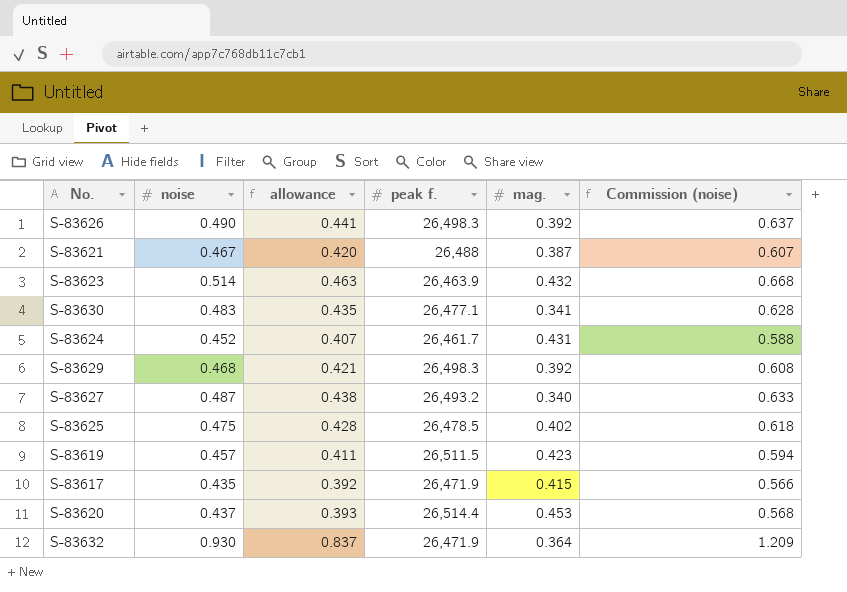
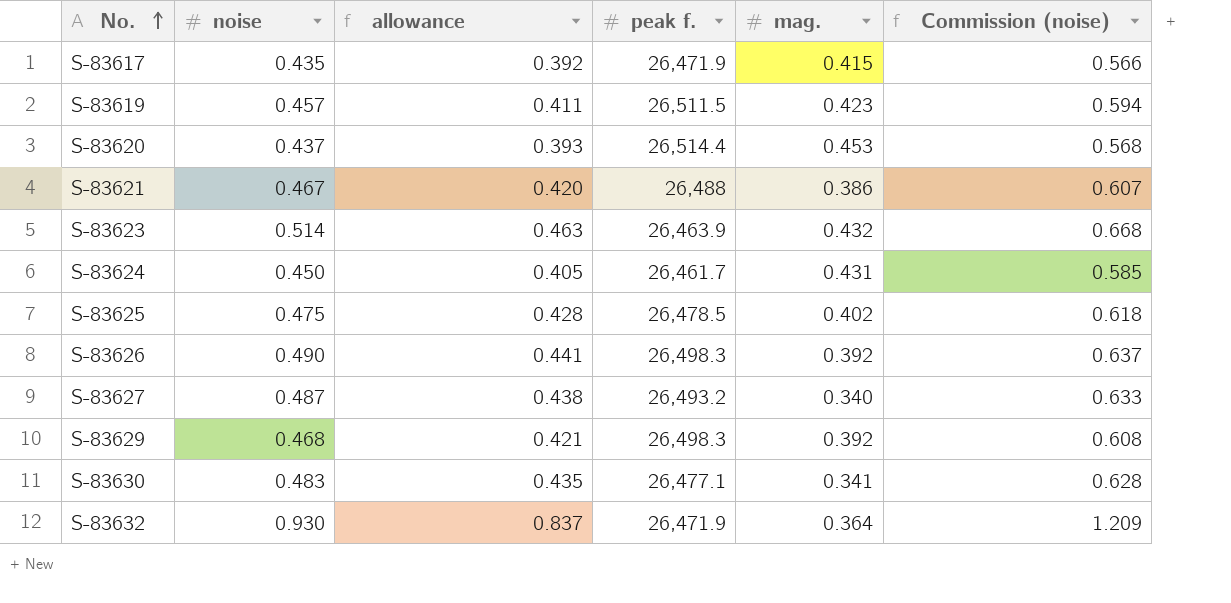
row order: none -> No. ascending
S-83621 | mag.: 0.387 -> 0.386
S-83624 | noise: 0.452 -> 0.450
S-83624 | allowance: 0.407 -> 0.405
S-83624 | Commission (noise): 0.588 -> 0.585

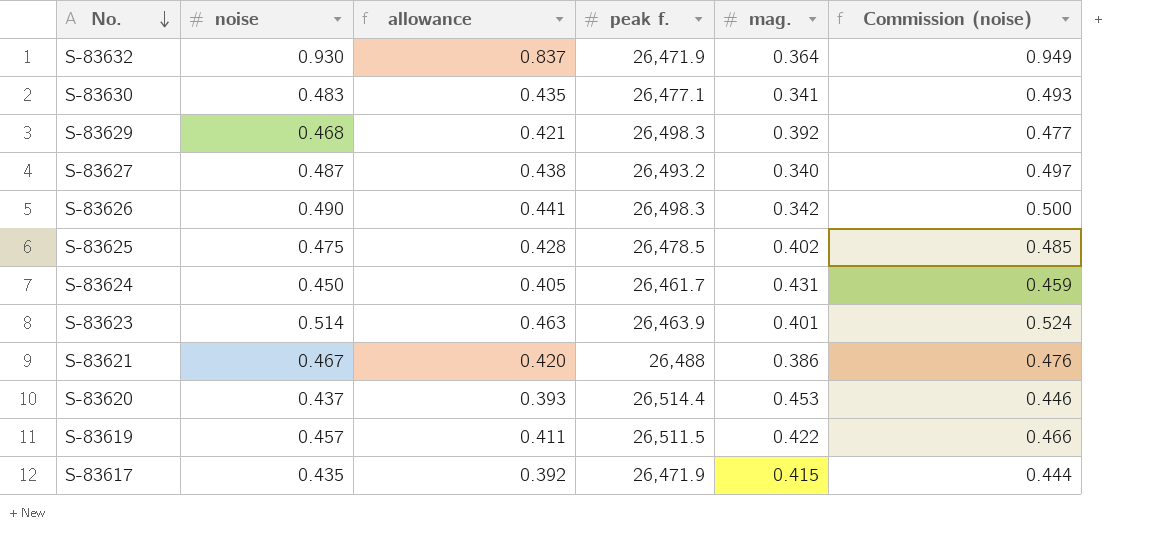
row order: No. ascending -> No. descending
column Commission (noise) | formula: [noise] * 1.3 -> [noise] * 1.02
S-83626 | mag.: 0.392 -> 0.342
S-83623 | mag.: 0.432 -> 0.401
S-83619 | mag.: 0.423 -> 0.422

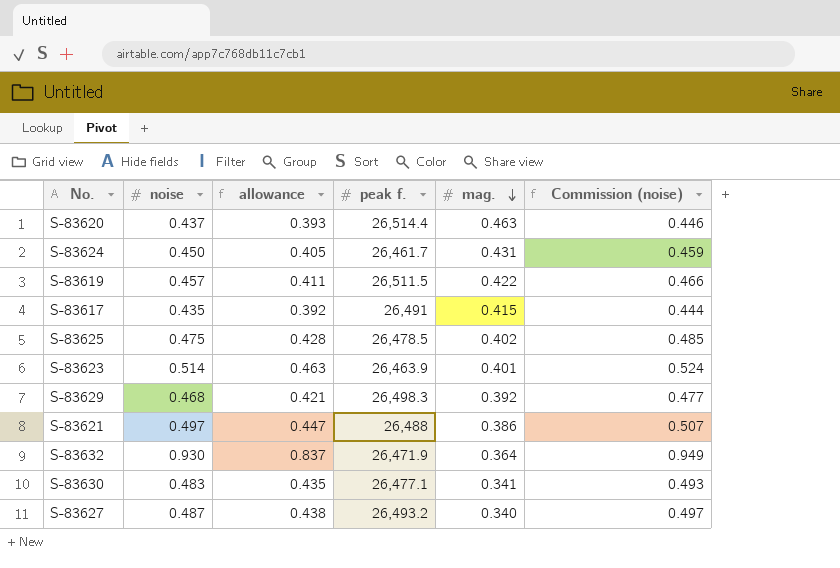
row order: No. descending -> mag. descending
row S-83626: 0.490 | 0.441 | 26,498.3 | 0.342 | 0.500 -> none
S-83620 | mag.: 0.453 -> 0.463
S-83617 | peak f.: 26,471.9 -> 26,491
S-83621 | noise: 0.467 -> 0.497
S-83621 | allowance: 0.420 -> 0.447
S-83621 | Commission (noise): 0.476 -> 0.507

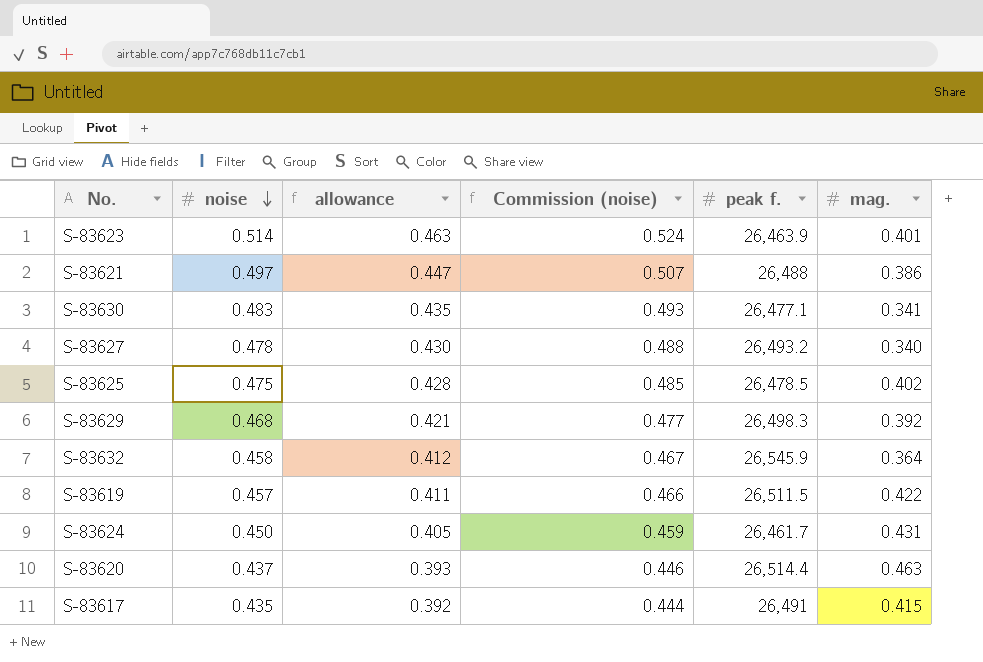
row order: mag. descending -> noise descending
column Commission (noise) | position: 6 -> 4
S-83627 | noise: 0.487 -> 0.478
S-83627 | allowance: 0.438 -> 0.430
S-83627 | Commission (noise): 0.497 -> 0.488
S-83632 | noise: 0.930 -> 0.458
S-83632 | allowance: 0.837 -> 0.412
S-83632 | Commission (noise): 0.949 -> 0.467
S-83632 | peak f.: 26,471.9 -> 26,545.9

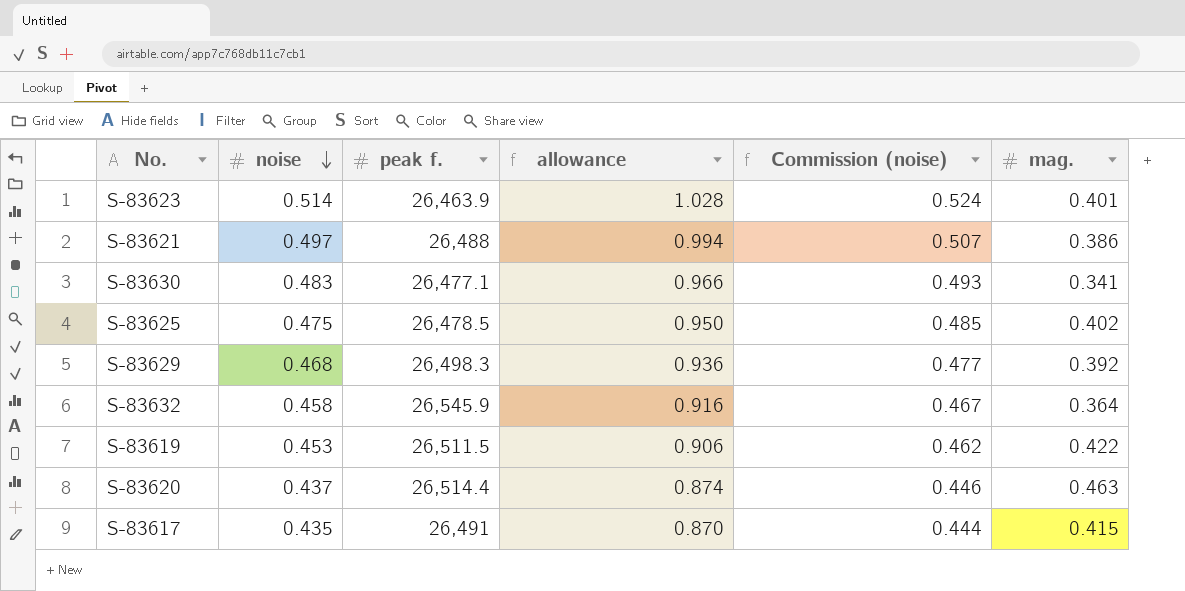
column peak f. | position: 5 -> 3
column allowance | formula: [noise] * 0.9 -> [noise] * 2
row S-83627: 0.478 | 0.430 | 0.488 | 26,493.2 | 0.340 -> none
row S-83624: 0.450 | 0.405 | 0.459 | 26,461.7 | 0.431 -> none
S-83619 | noise: 0.457 -> 0.453
S-83619 | Commission (noise): 0.466 -> 0.462

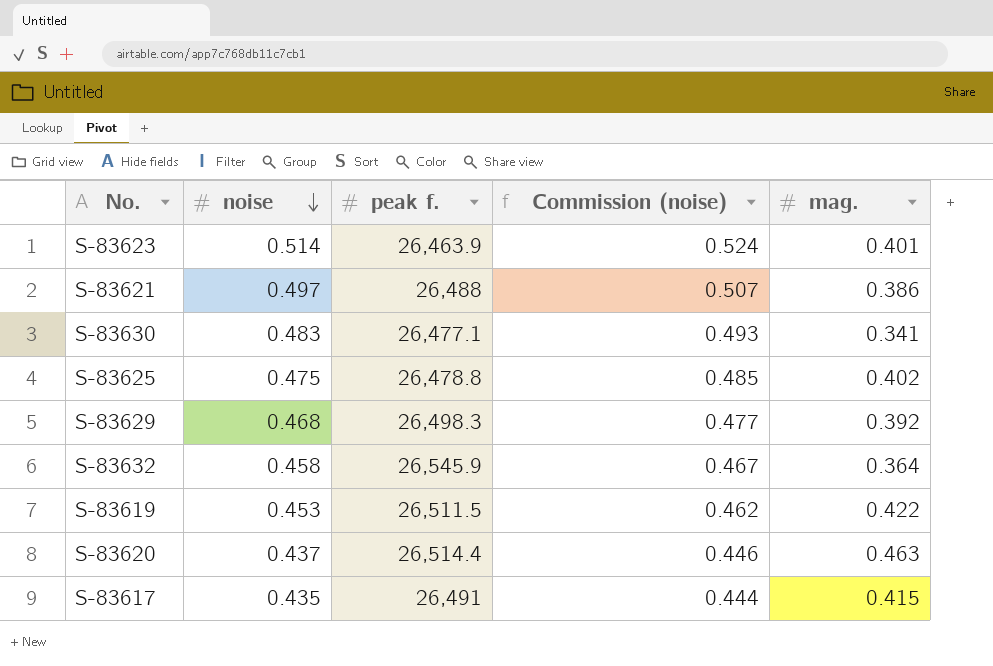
column allowance | formula: [noise] * 2 -> none
S-83625 | peak f.: 26,478.5 -> 26,478.8

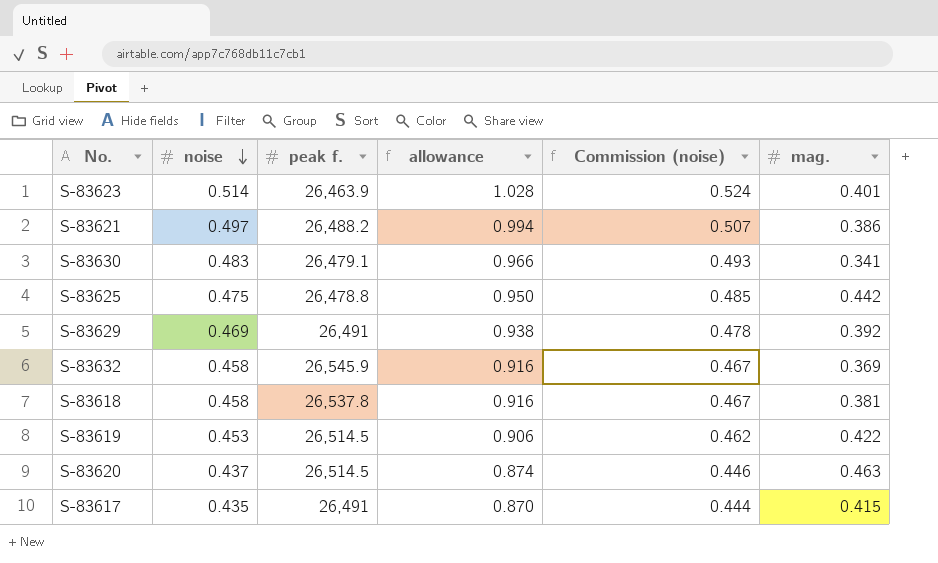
column allowance | formula: none -> [noise] * 2
S-83621 | peak f.: 26,488 -> 26,488.2
S-83630 | peak f.: 26,477.1 -> 26,479.1
S-83625 | mag.: 0.402 -> 0.442
S-83629 | noise: 0.468 -> 0.469
S-83629 | peak f.: 26,498.3 -> 26,491
S-83629 | Commission (noise): 0.477 -> 0.478
S-83632 | mag.: 0.364 -> 0.369
row S-83618: none -> 0.458 | 26,537.8 | 0.916 | 0.467 | 0.381
S-83619 | peak f.: 26,511.5 -> 26,514.5
S-83620 | peak f.: 26,514.4 -> 26,514.5

